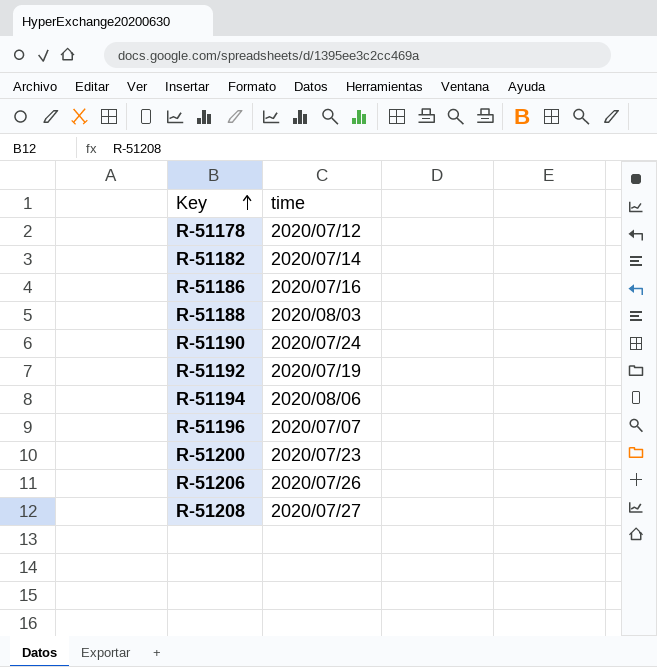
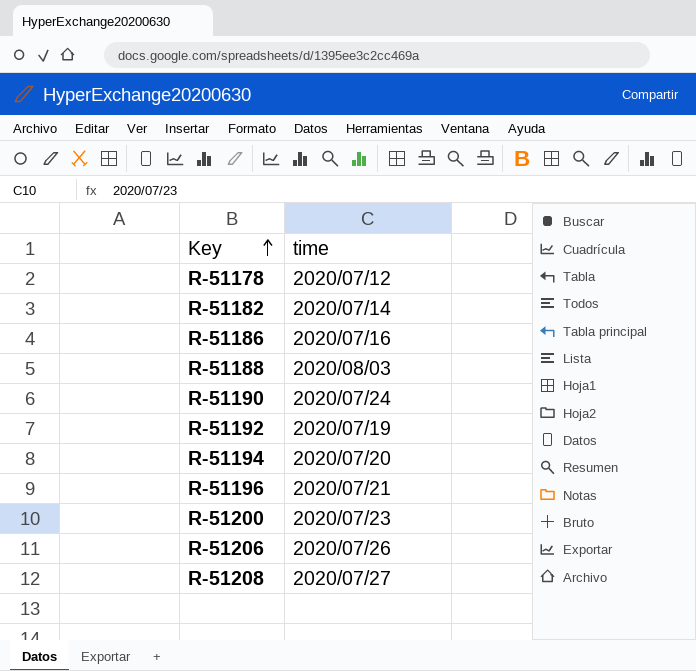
R-51194 | time: 2020/08/06 -> 2020/07/20
R-51196 | time: 2020/07/07 -> 2020/07/21

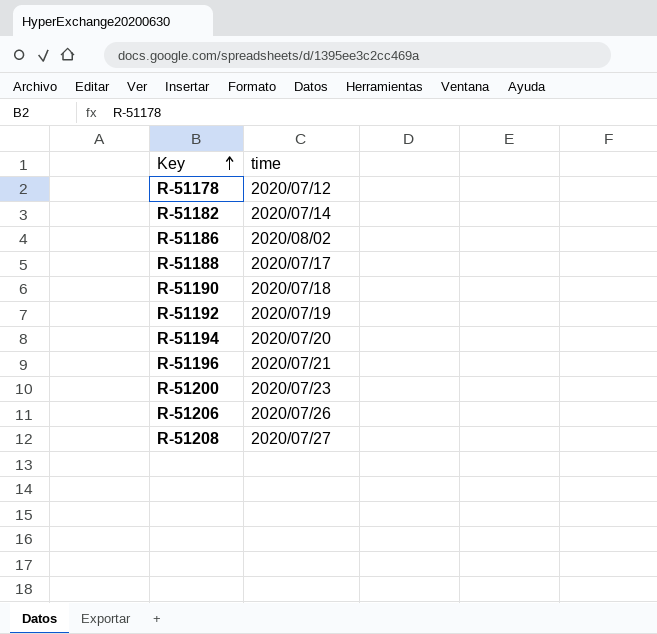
R-51186 | time: 2020/07/16 -> 2020/08/02
R-51188 | time: 2020/08/03 -> 2020/07/17
R-51190 | time: 2020/07/24 -> 2020/07/18

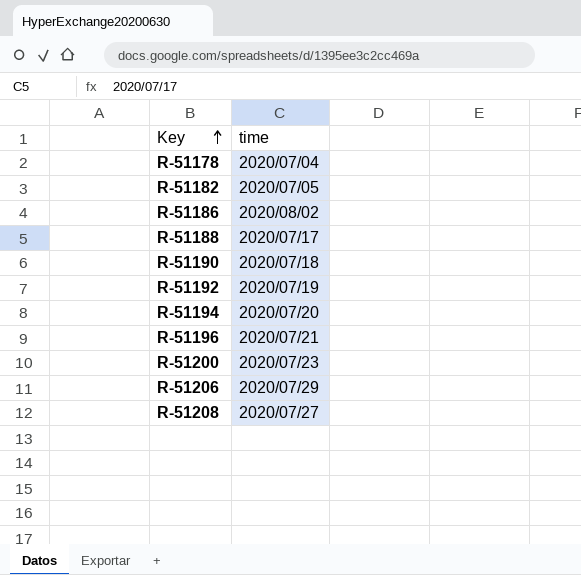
R-51178 | time: 2020/07/12 -> 2020/07/04
R-51182 | time: 2020/07/14 -> 2020/07/05
R-51206 | time: 2020/07/26 -> 2020/07/29

